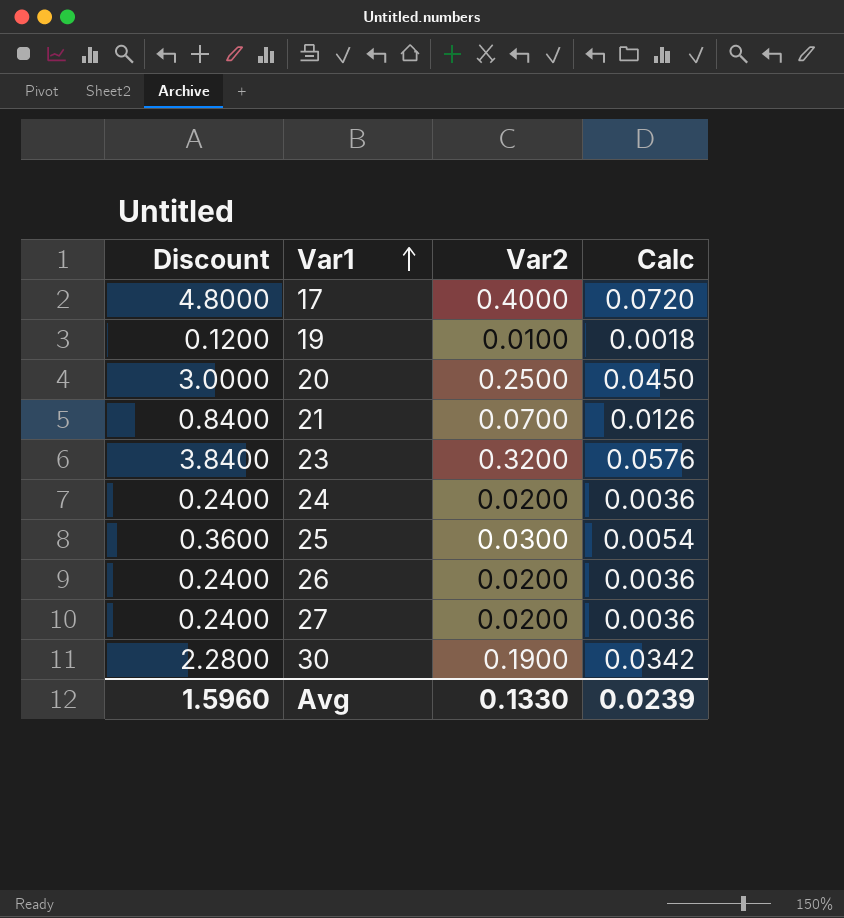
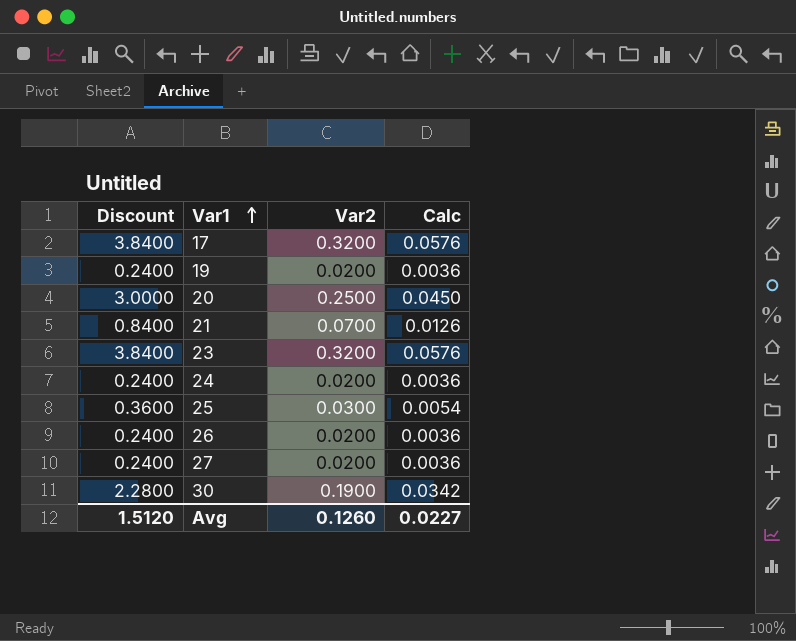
17 | Discount: 4.8000 -> 3.8400
17 | Var2: 0.4000 -> 0.3200
17 | Calc: 0.0720 -> 0.0576
19 | Discount: 0.1200 -> 0.2400
19 | Var2: 0.0100 -> 0.0200
19 | Calc: 0.0018 -> 0.0036
Avg | Discount: 1.5960 -> 1.5120
Avg | Var2: 0.1330 -> 0.1260
Avg | Calc: 0.0239 -> 0.0227

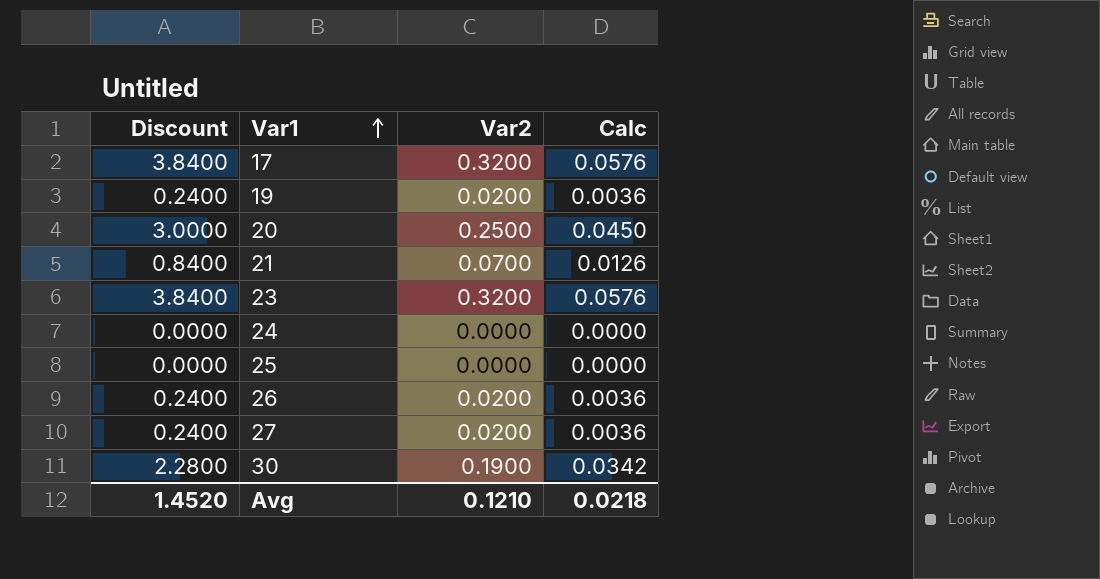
24 | Discount: 0.2400 -> 0.0000
24 | Var2: 0.0200 -> 0.0000
24 | Calc: 0.0036 -> 0.0000
25 | Discount: 0.3600 -> 0.0000
25 | Var2: 0.0300 -> 0.0000
25 | Calc: 0.0054 -> 0.0000
Avg | Discount: 1.5120 -> 1.4520
Avg | Var2: 0.1260 -> 0.1210
Avg | Calc: 0.0227 -> 0.0218

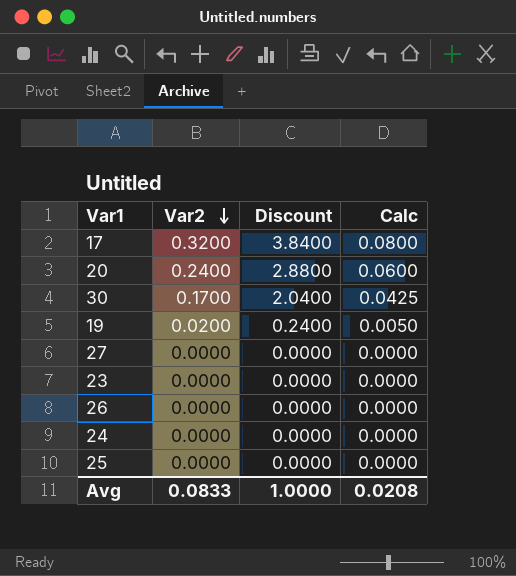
row order: Var1 ascending -> Var2 descending
column Discount | position: 1 -> 3
column Calc | formula: [Var2] * 0.18 -> [Var2] * 0.25
row 21: 0.8400 | 0.0700 | 0.0126 -> none
20 | Var2: 0.2500 -> 0.2400
20 | Discount: 3.0000 -> 2.8800
30 | Var2: 0.1900 -> 0.1700
30 | Discount: 2.2800 -> 2.0400
27 | Var2: 0.0200 -> 0.0000
27 | Discount: 0.2400 -> 0.0000
23 | Var2: 0.3200 -> 0.0000
23 | Discount: 3.8400 -> 0.0000
26 | Var2: 0.0200 -> 0.0000
26 | Discount: 0.2400 -> 0.0000
Avg | Var2: 0.1210 -> 0.0833
Avg | Discount: 1.4520 -> 1.0000
Avg | Calc: 0.0218 -> 0.0208

